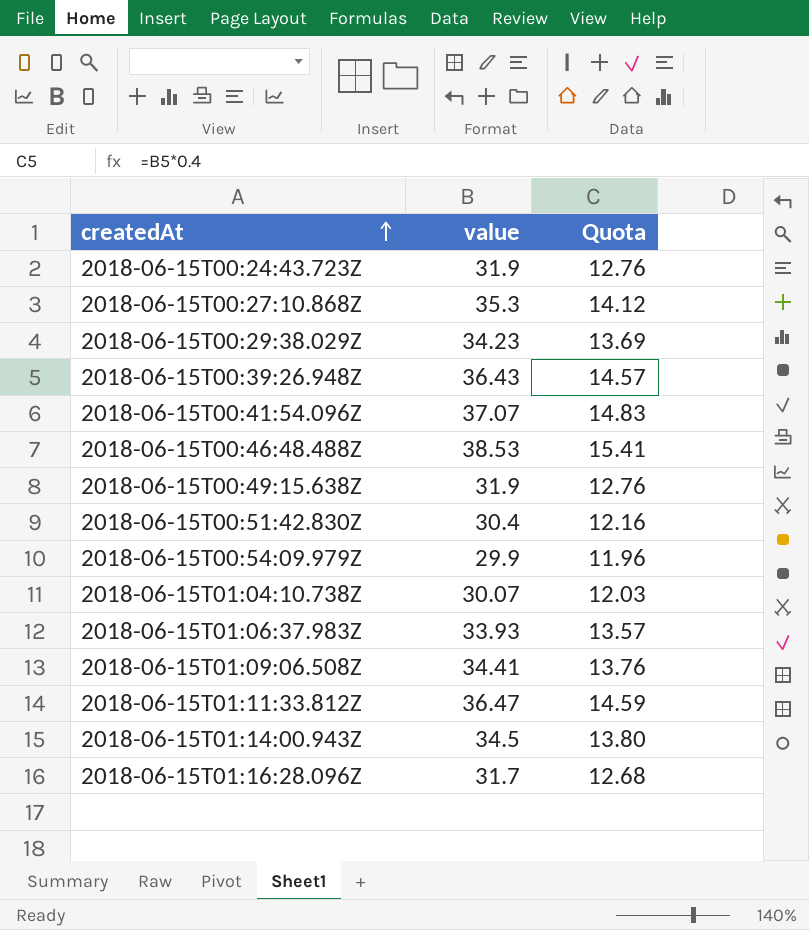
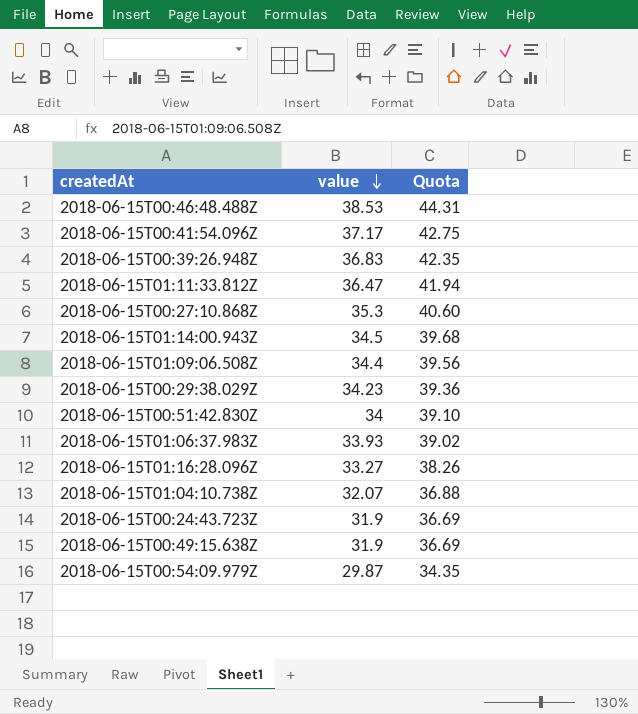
row order: createdAt ascending -> value descending
column Quota | formula: [value] * 0.4 -> [value] * 1.15
2018-06-15T00:41:54.096Z | value: 37.07 -> 37.17
2018-06-15T00:39:26.948Z | value: 36.43 -> 36.83
2018-06-15T01:09:06.508Z | value: 34.41 -> 34.4
2018-06-15T00:51:42.830Z | value: 30.4 -> 34
2018-06-15T01:16:28.096Z | value: 31.7 -> 33.27
2018-06-15T01:04:10.738Z | value: 30.07 -> 32.07
2018-06-15T00:54:09.979Z | value: 29.9 -> 29.87

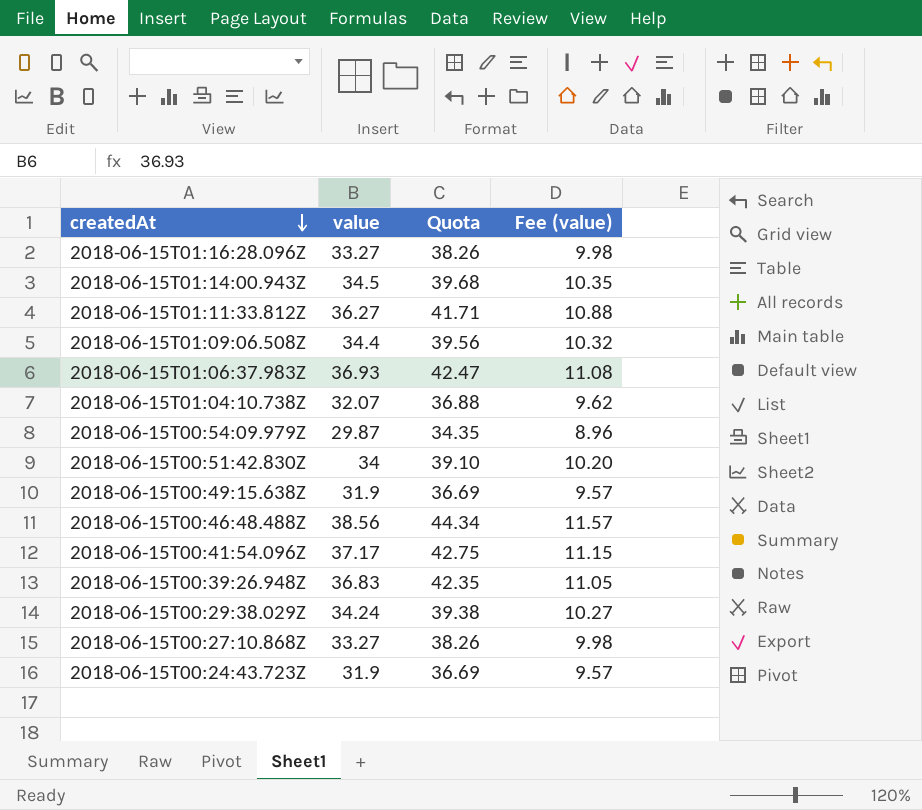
row order: value descending -> createdAt descending
column Fee (value) | formula: none -> [value] * 0.3
2018-06-15T01:11:33.812Z | value: 36.47 -> 36.27
2018-06-15T01:11:33.812Z | Quota: 41.94 -> 41.71
2018-06-15T01:06:37.983Z | value: 33.93 -> 36.93
2018-06-15T01:06:37.983Z | Quota: 39.02 -> 42.47
2018-06-15T00:46:48.488Z | value: 38.53 -> 38.56
2018-06-15T00:46:48.488Z | Quota: 44.31 -> 44.34
2018-06-15T00:29:38.029Z | value: 34.23 -> 34.24
2018-06-15T00:29:38.029Z | Quota: 39.36 -> 39.38
2018-06-15T00:27:10.868Z | value: 35.3 -> 33.27
2018-06-15T00:27:10.868Z | Quota: 40.60 -> 38.26

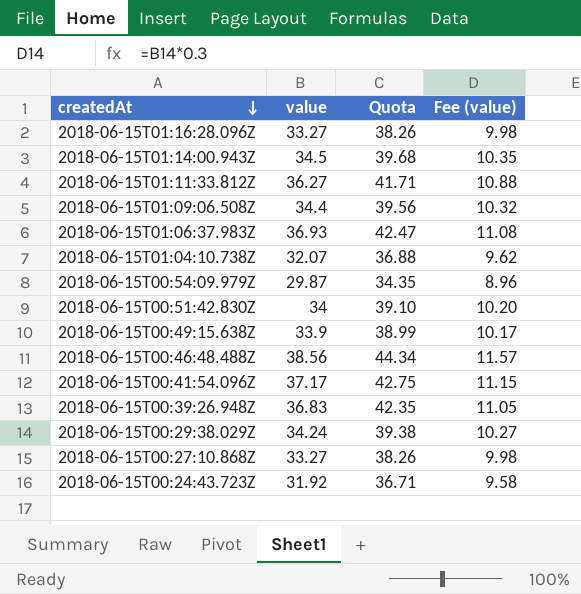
2018-06-15T00:49:15.638Z | value: 31.9 -> 33.9
2018-06-15T00:49:15.638Z | Quota: 36.69 -> 38.99
2018-06-15T00:49:15.638Z | Fee (value): 9.57 -> 10.17
2018-06-15T00:24:43.723Z | value: 31.9 -> 31.92
2018-06-15T00:24:43.723Z | Quota: 36.69 -> 36.71
2018-06-15T00:24:43.723Z | Fee (value): 9.57 -> 9.58

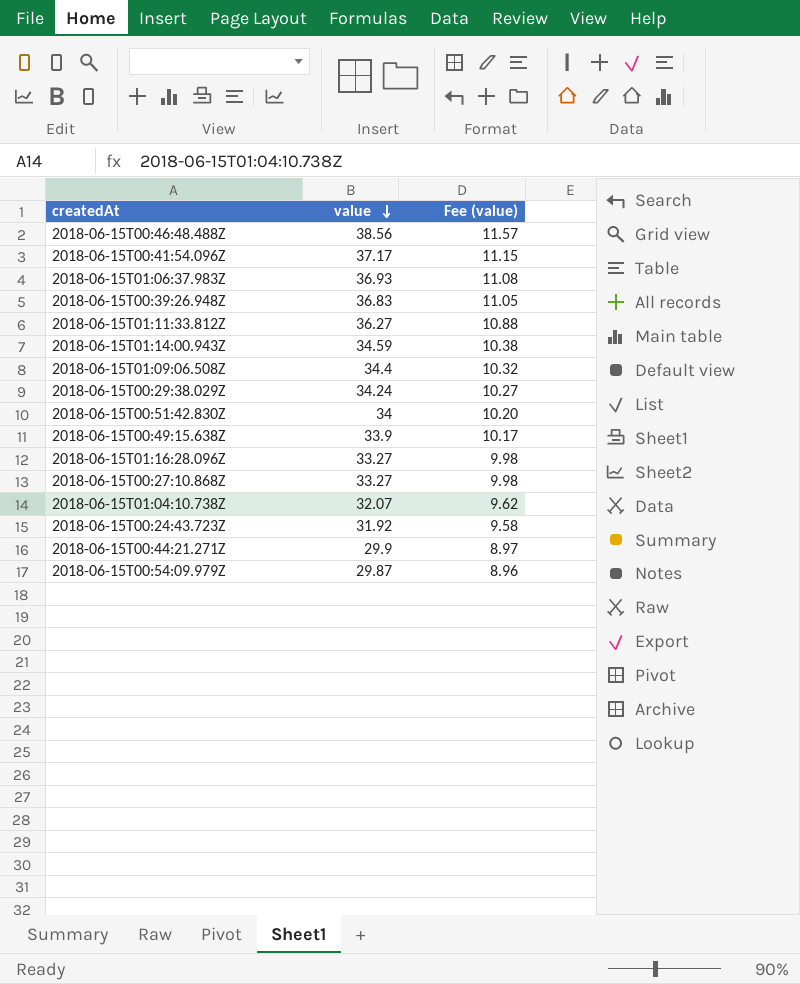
row order: createdAt descending -> value descending
column Quota | formula: [value] * 1.15 -> none
2018-06-15T01:14:00.943Z | value: 34.5 -> 34.59
2018-06-15T01:14:00.943Z | Fee (value): 10.35 -> 10.38
row 2018-06-15T00:44:21.271Z: none -> 29.9 | 8.97

